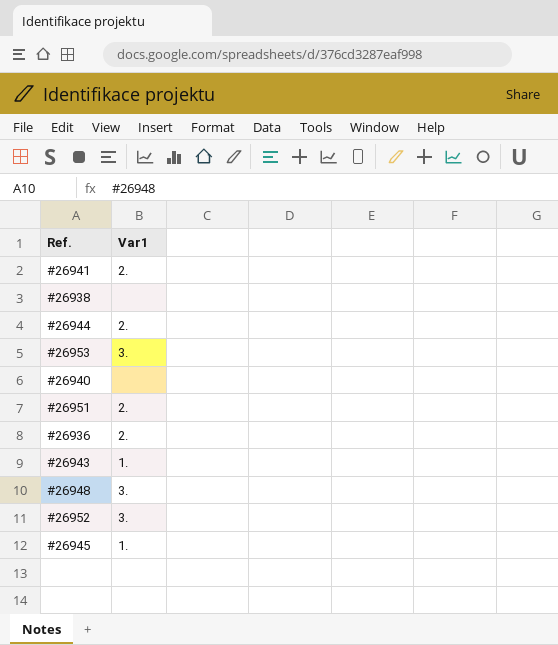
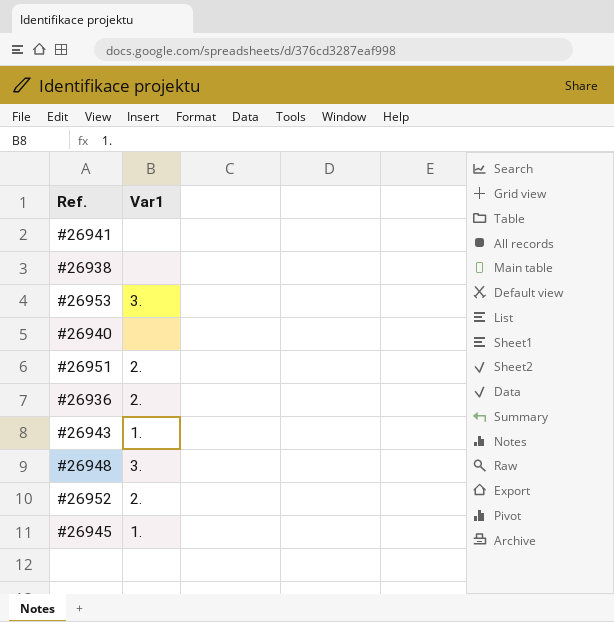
row #26944: 2. -> none
#26941 | Var1: 2. -> none
#26952 | Var1: 3. -> 2.

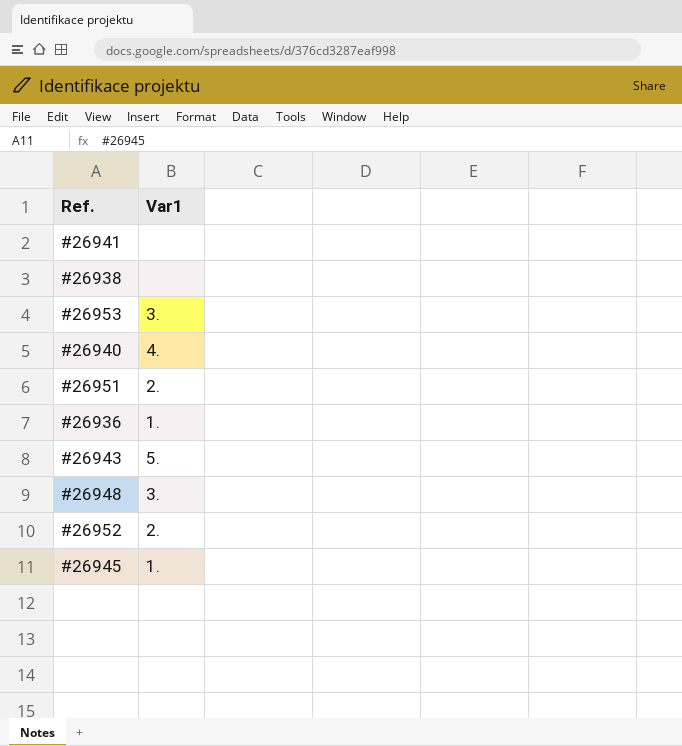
#26940 | Var1: none -> 4.
#26936 | Var1: 2. -> 1.
#26943 | Var1: 1. -> 5.

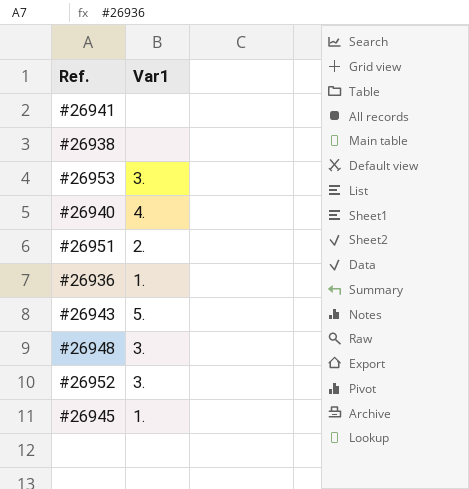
#26952 | Var1: 2. -> 3.

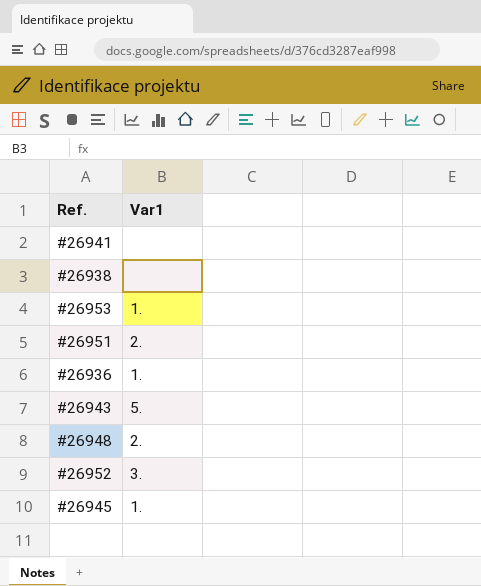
row #26940: 4. -> none
#26953 | Var1: 3. -> 1.
#26948 | Var1: 3. -> 2.

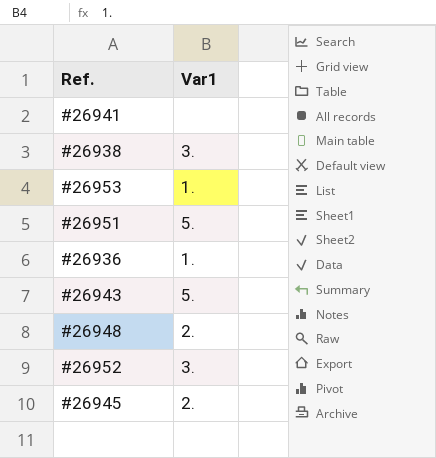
#26938 | Var1: none -> 3.
#26951 | Var1: 2. -> 5.
#26945 | Var1: 1. -> 2.

